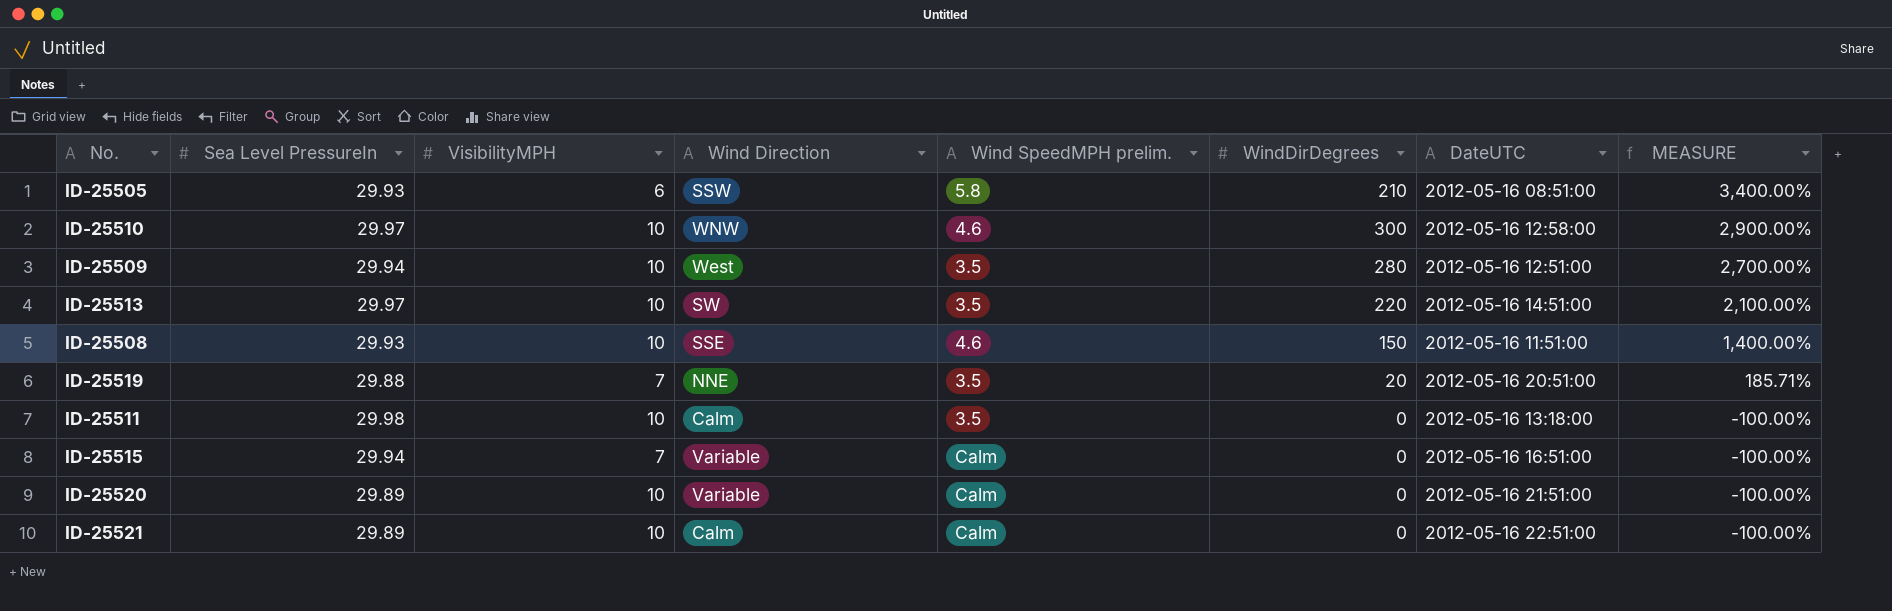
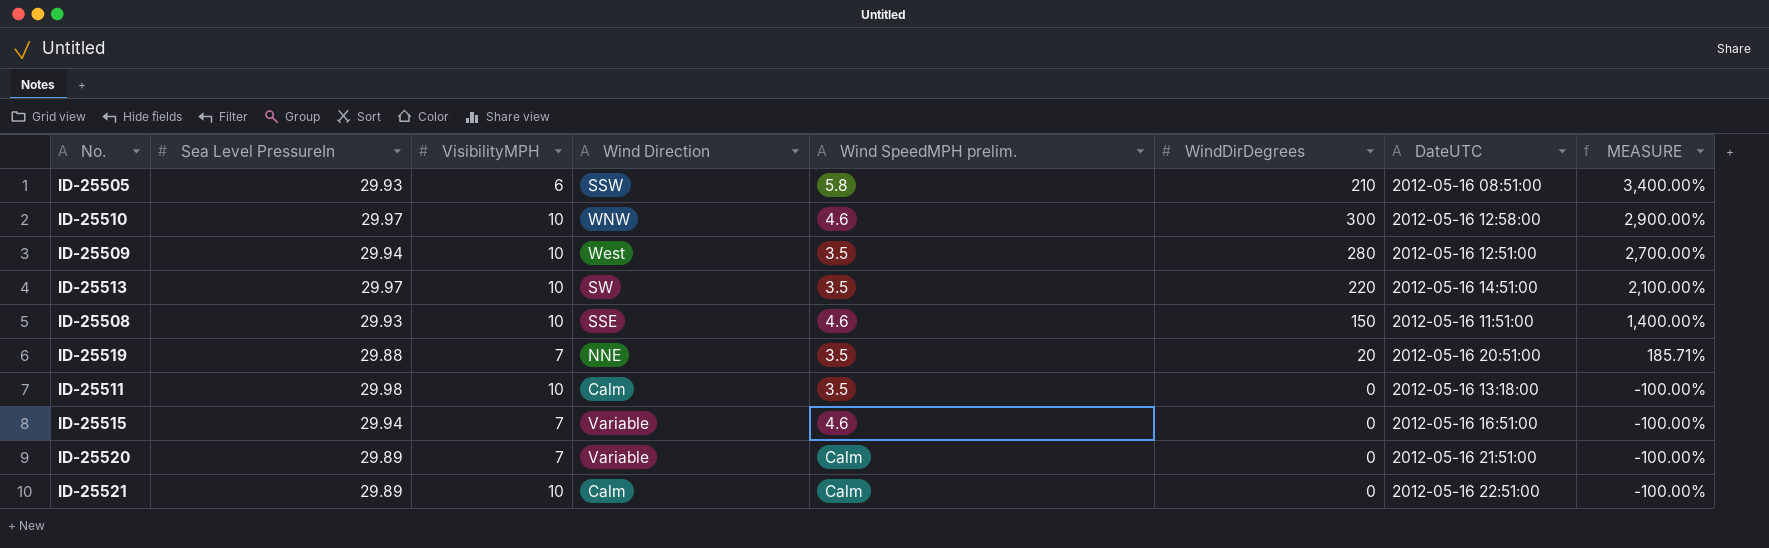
ID-25515 | Wind SpeedMPH prelim.: Calm -> 4.6
ID-25520 | VisibilityMPH: 10 -> 7

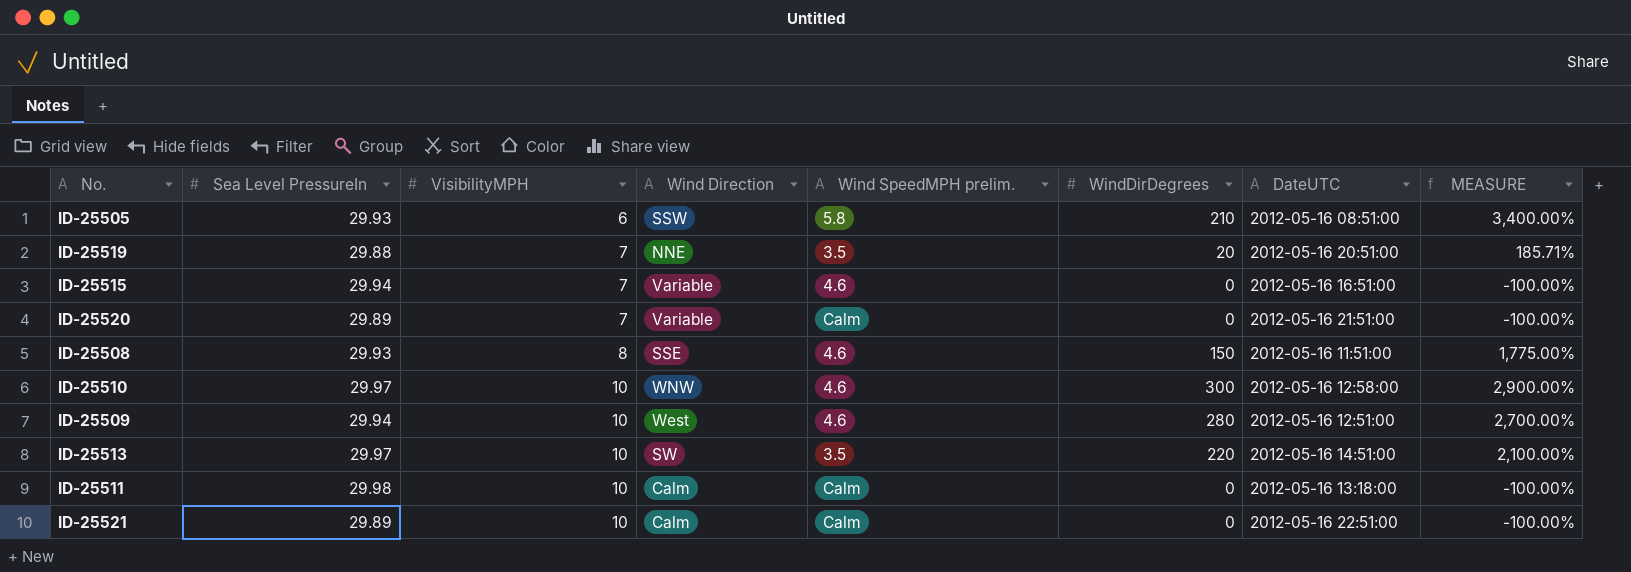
row order: MEASURE descending -> VisibilityMPH ascending
ID-25508 | VisibilityMPH: 10 -> 8
ID-25508 | MEASURE: 1,400.00% -> 1,775.00%
ID-25509 | Wind SpeedMPH prelim.: 3.5 -> 4.6
ID-25511 | Wind SpeedMPH prelim.: 3.5 -> Calm

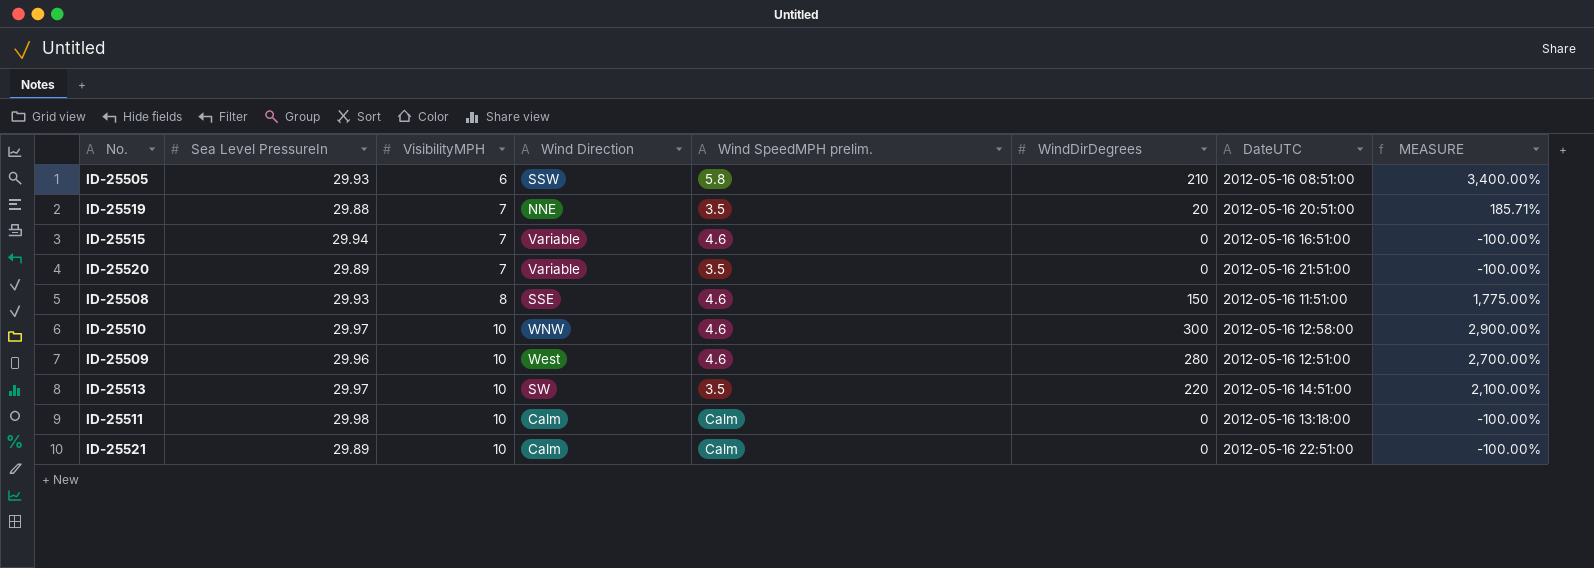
ID-25520 | Wind SpeedMPH prelim.: Calm -> 3.5
ID-25509 | Sea Level PressureIn: 29.94 -> 29.96

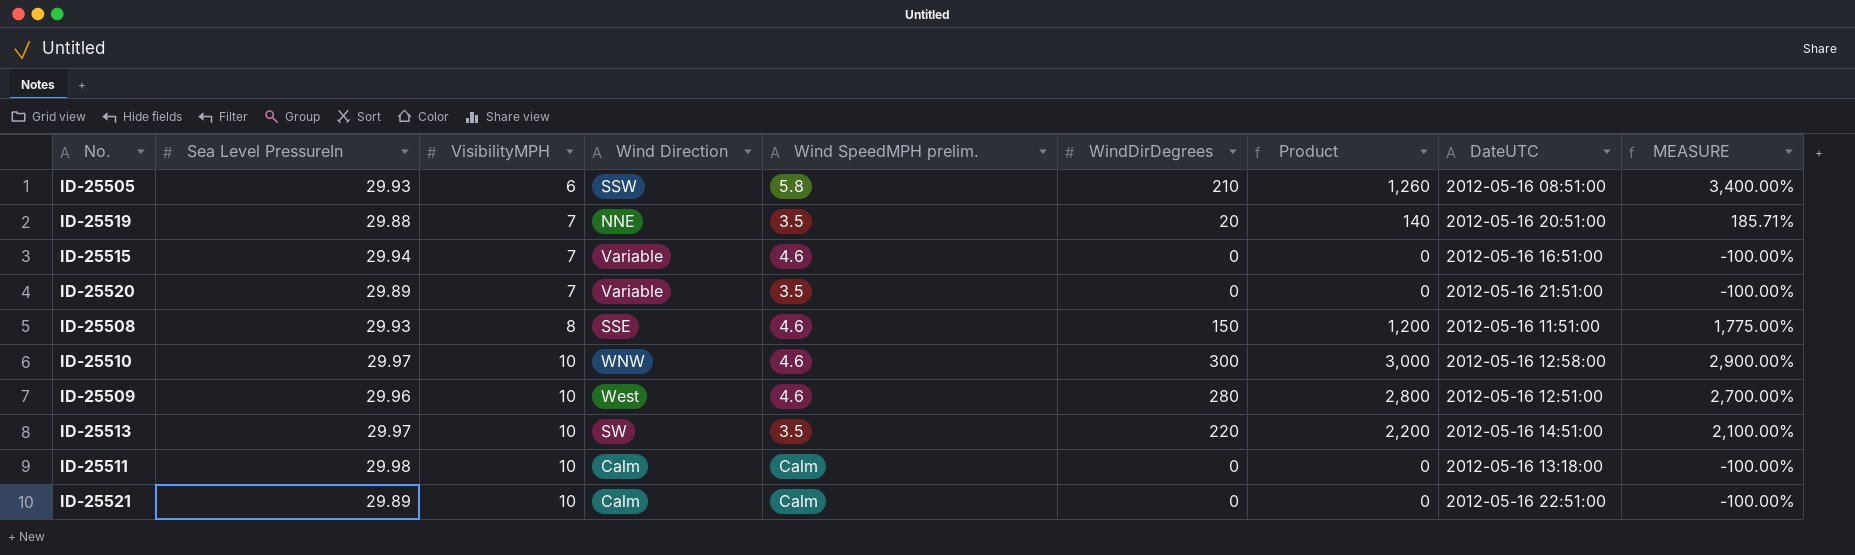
column Product | formula: none -> [VisibilityMPH] * [WindDirDegrees]

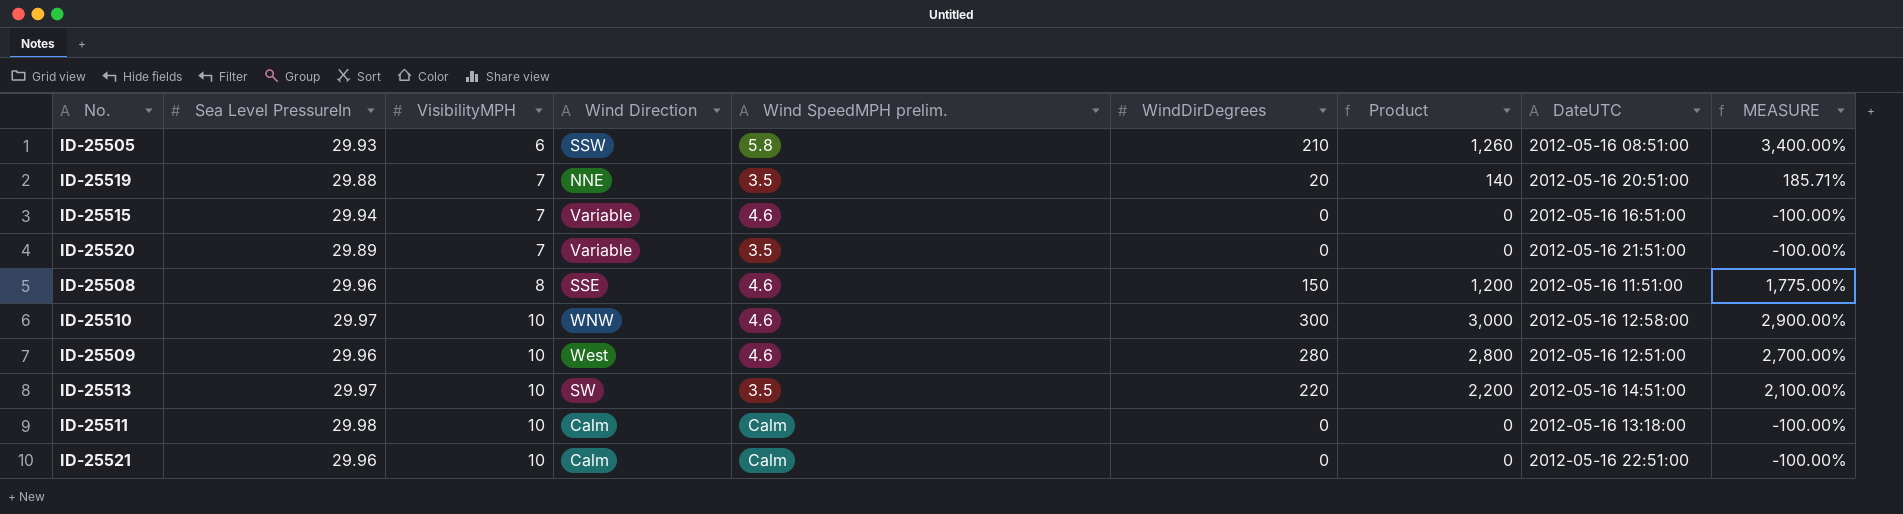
ID-25508 | Sea Level PressureIn: 29.93 -> 29.96
ID-25521 | Sea Level PressureIn: 29.89 -> 29.96

